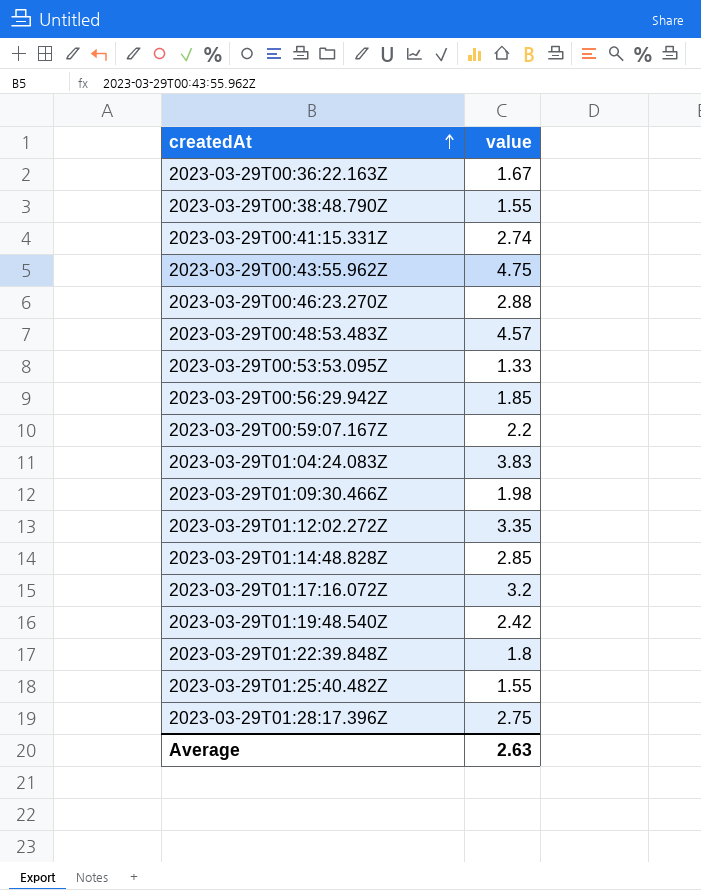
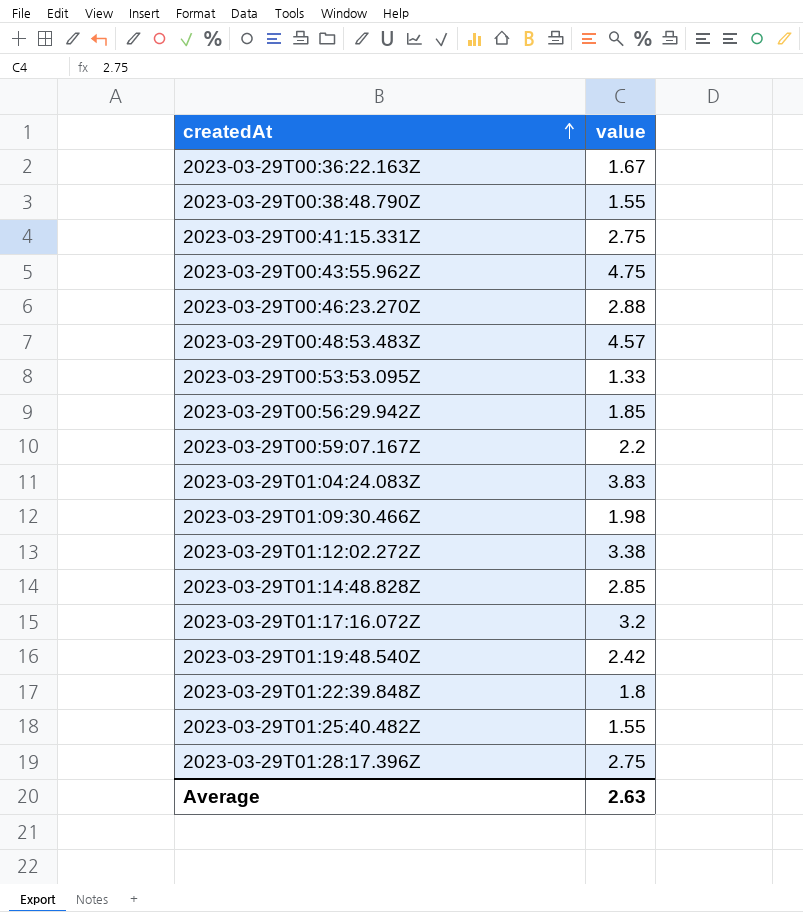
2023-03-29T00:41:15.331Z | value: 2.74 -> 2.75
2023-03-29T01:12:02.272Z | value: 3.35 -> 3.38

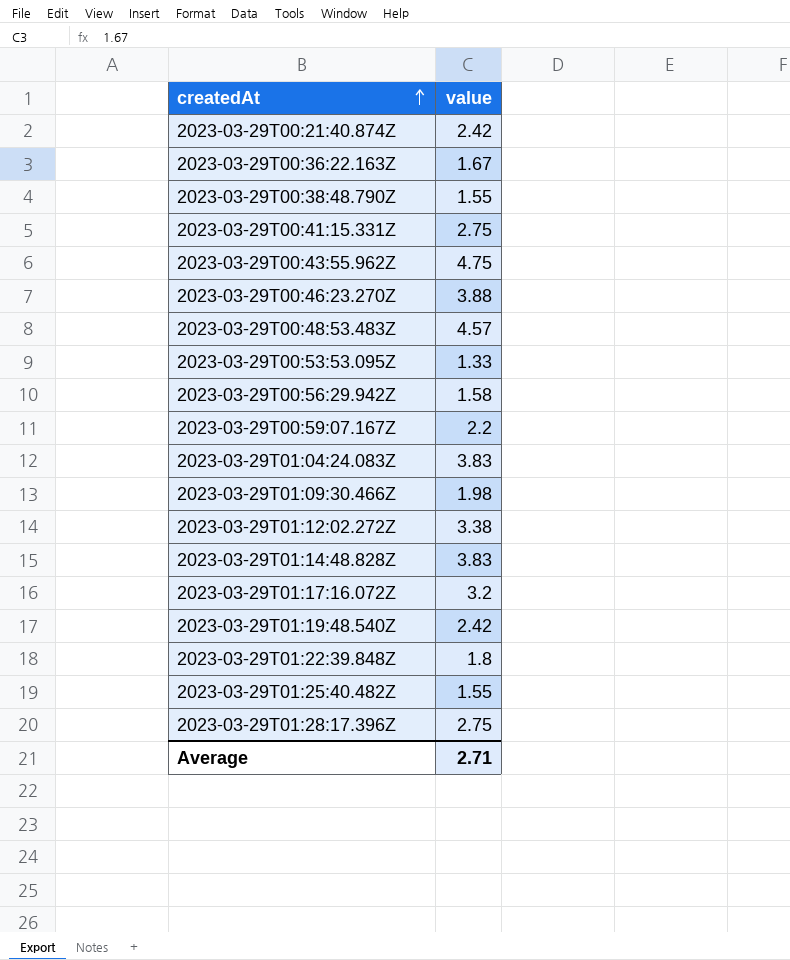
row 2023-03-29T00:21:40.874Z: none -> 2.42
2023-03-29T00:46:23.270Z | value: 2.88 -> 3.88
2023-03-29T00:56:29.942Z | value: 1.85 -> 1.58
2023-03-29T01:14:48.828Z | value: 2.85 -> 3.83
Average | value: 2.63 -> 2.71

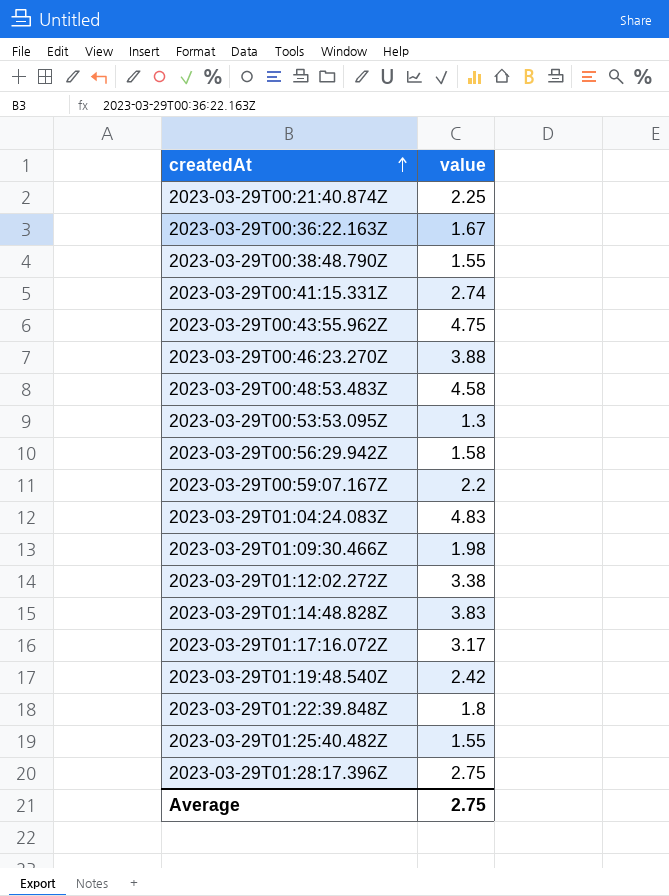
2023-03-29T00:21:40.874Z | value: 2.42 -> 2.25
2023-03-29T00:41:15.331Z | value: 2.75 -> 2.74
2023-03-29T00:48:53.483Z | value: 4.57 -> 4.58
2023-03-29T00:53:53.095Z | value: 1.33 -> 1.3
2023-03-29T01:04:24.083Z | value: 3.83 -> 4.83
2023-03-29T01:17:16.072Z | value: 3.2 -> 3.17
Average | value: 2.71 -> 2.75

